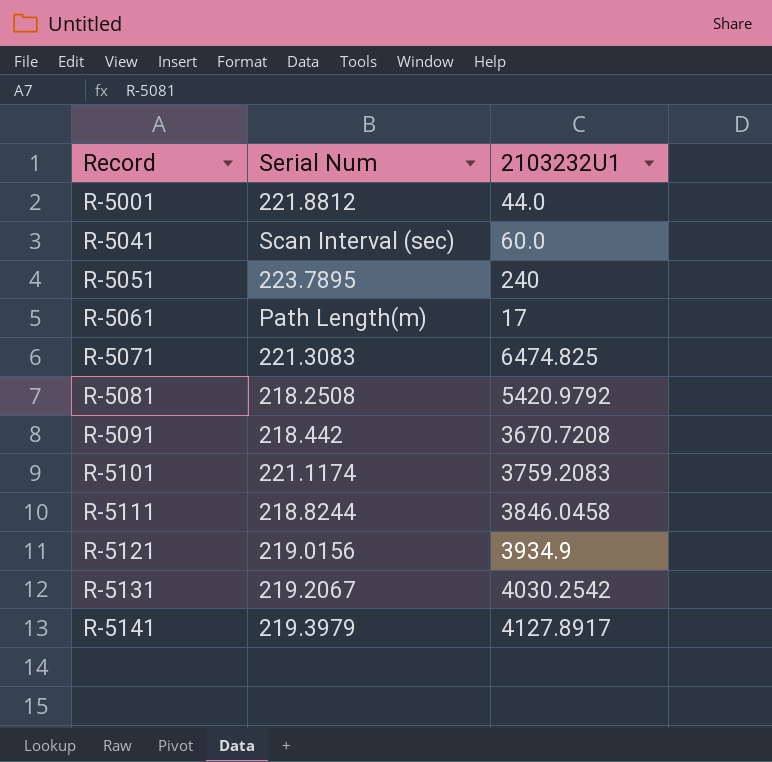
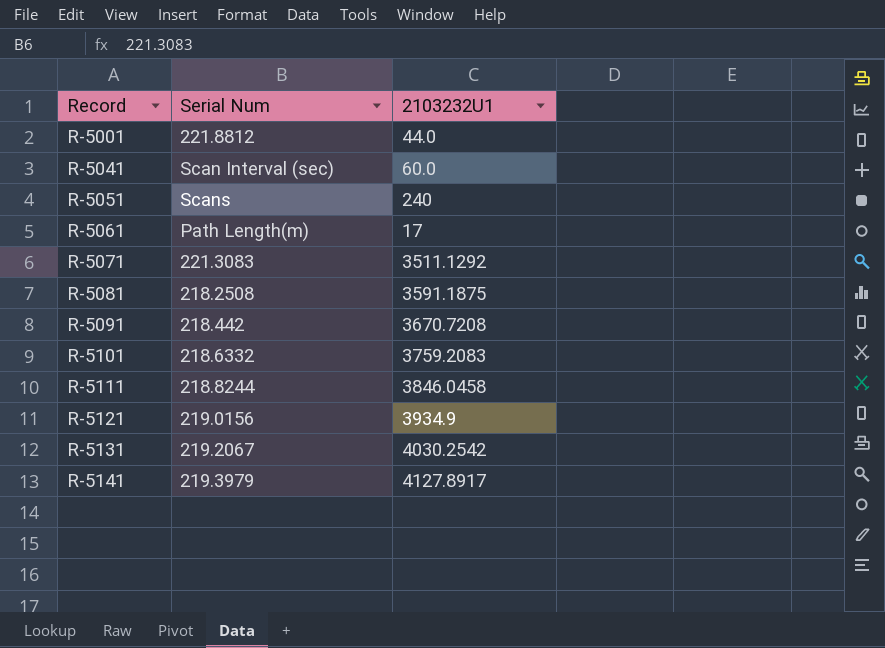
R-5051 | Serial Num: 223.7895 -> Scans
R-5071 | 2103232U1: 6474.825 -> 3511.1292
R-5081 | 2103232U1: 5420.9792 -> 3591.1875
R-5101 | Serial Num: 221.1174 -> 218.6332

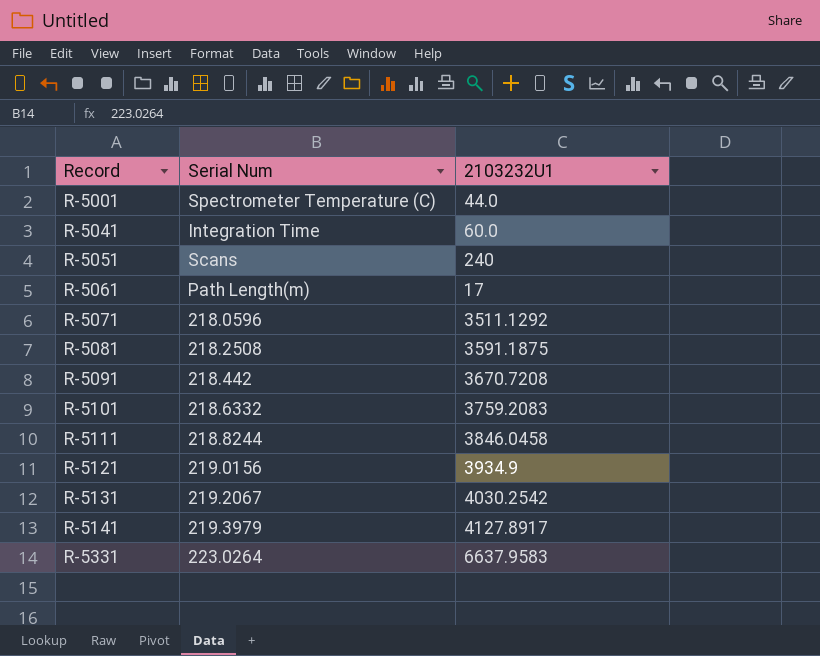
R-5001 | Serial Num: 221.8812 -> Spectrometer Temperature (C)
R-5041 | Serial Num: Scan Interval (sec) -> Integration Time
R-5071 | Serial Num: 221.3083 -> 218.0596
row R-5331: none -> 223.0264 | 6637.9583

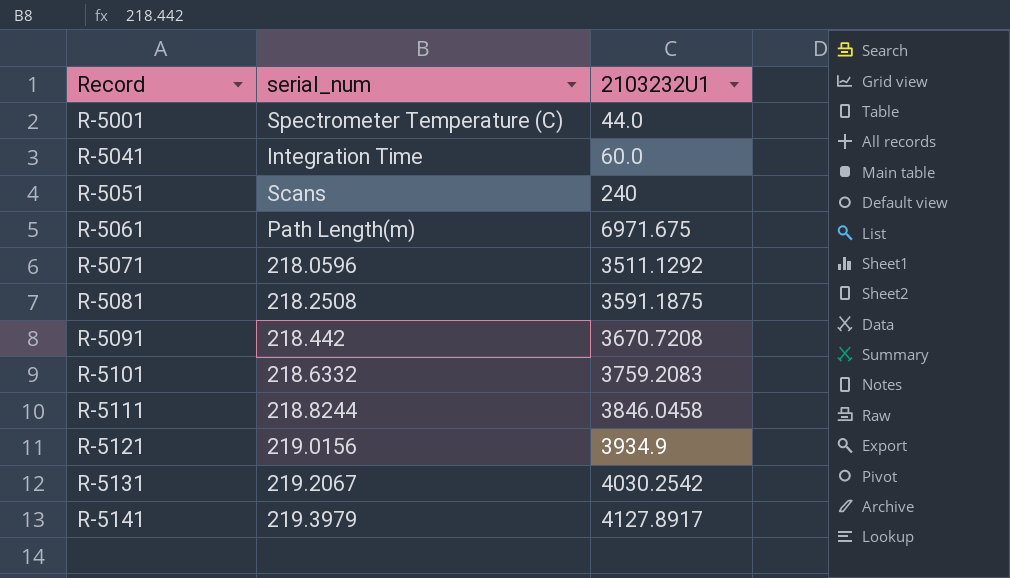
column name: Serial Num -> serial_num
row R-5331: 223.0264 | 6637.9583 -> none
R-5061 | 2103232U1: 17 -> 6971.675

